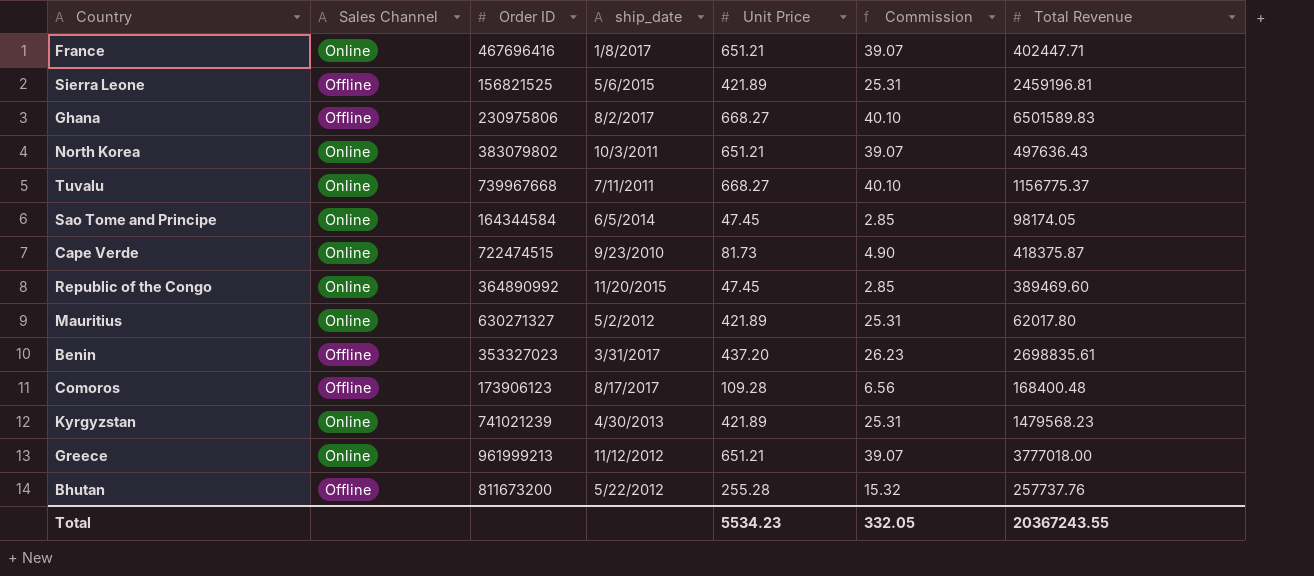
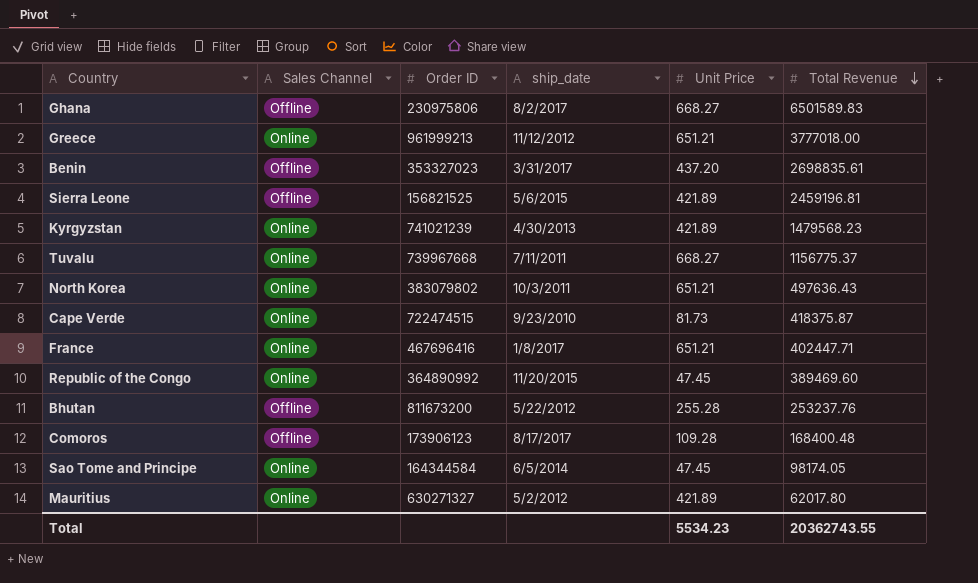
row order: none -> Total Revenue descending
column Commission | formula: [Unit Price] * 0.06 -> none
Bhutan | Total Revenue: 257737.76 -> 253237.76
Total | Total Revenue: 20367243.55 -> 20362743.55

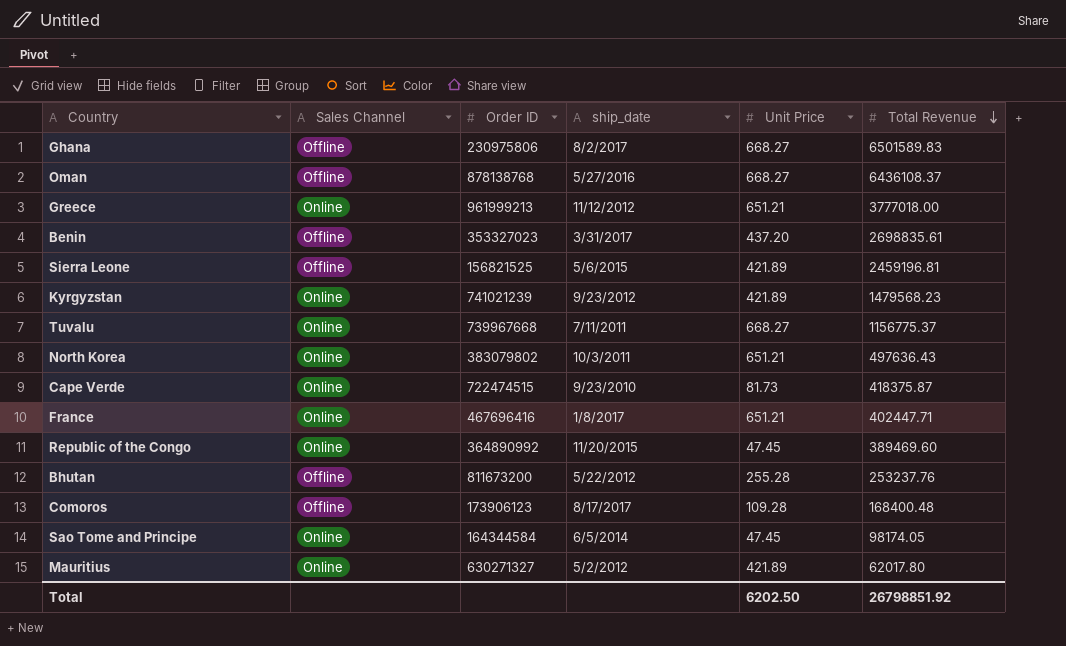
row Oman: none -> Offline | 878138768 | 5/27/2016 | 668.27 | 6436108.37
Kyrgyzstan | ship_date: 4/30/2013 -> 9/23/2012
Total | Unit Price: 5534.23 -> 6202.50
Total | Total Revenue: 20362743.55 -> 26798851.92

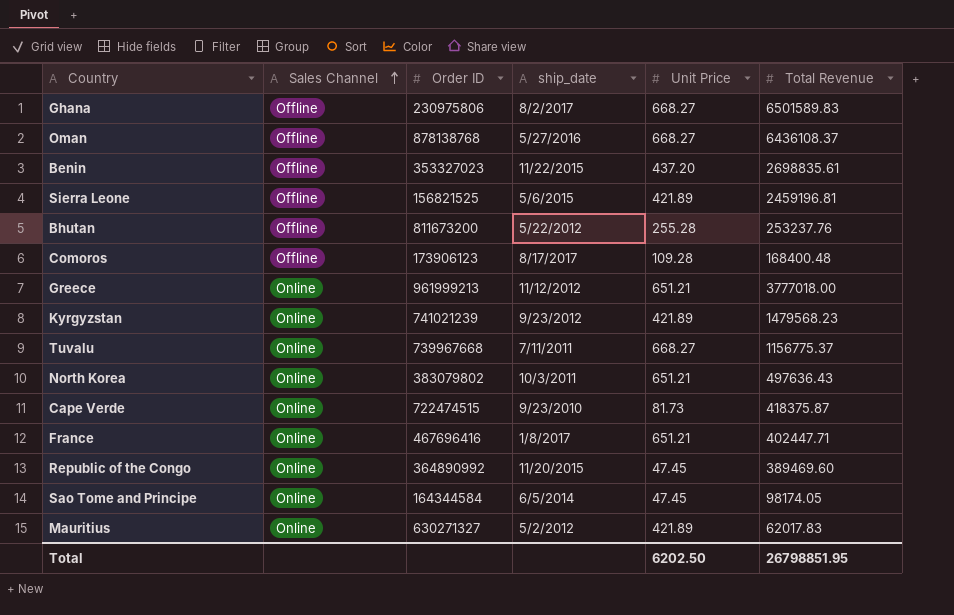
row order: Total Revenue descending -> Sales Channel ascending
Benin | ship_date: 3/31/2017 -> 11/22/2015
Mauritius | Total Revenue: 62017.80 -> 62017.83
Total | Total Revenue: 26798851.92 -> 26798851.95

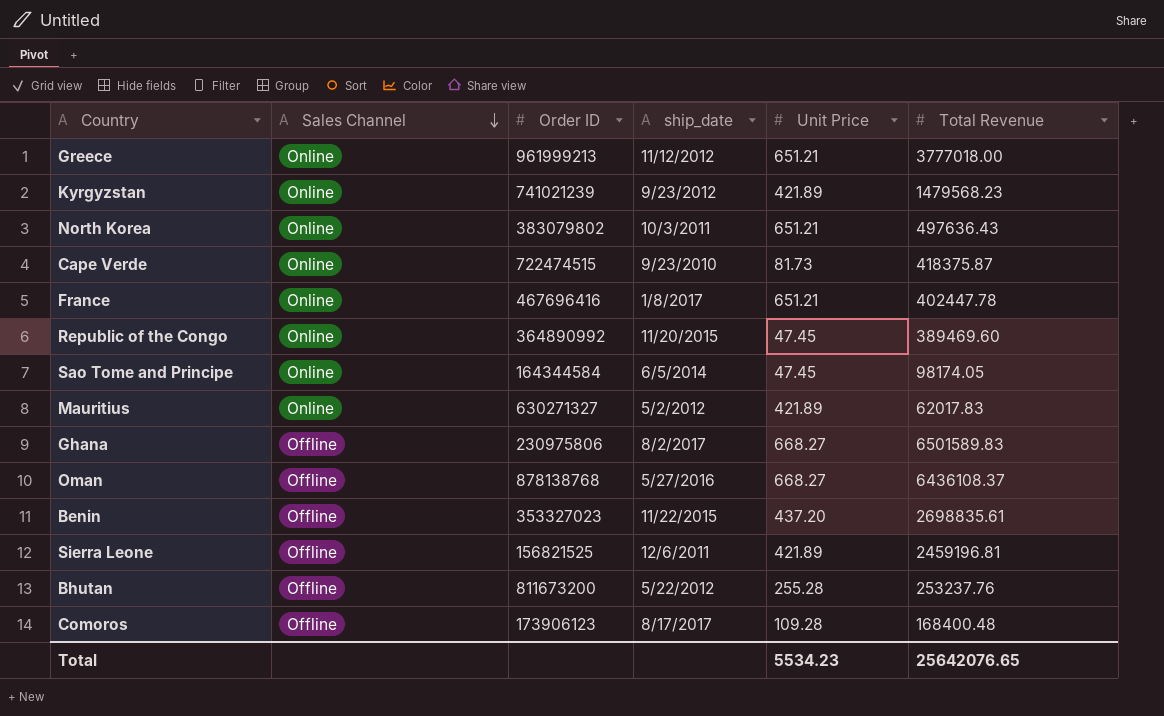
row order: Sales Channel ascending -> Sales Channel descending
row Tuvalu: Online | 739967668 | 7/11/2011 | 668.27 | 1156775.37 -> none
France | Total Revenue: 402447.71 -> 402447.78
Sierra Leone | ship_date: 5/6/2015 -> 12/6/2011
Total | Unit Price: 6202.50 -> 5534.23
Total | Total Revenue: 26798851.95 -> 25642076.65

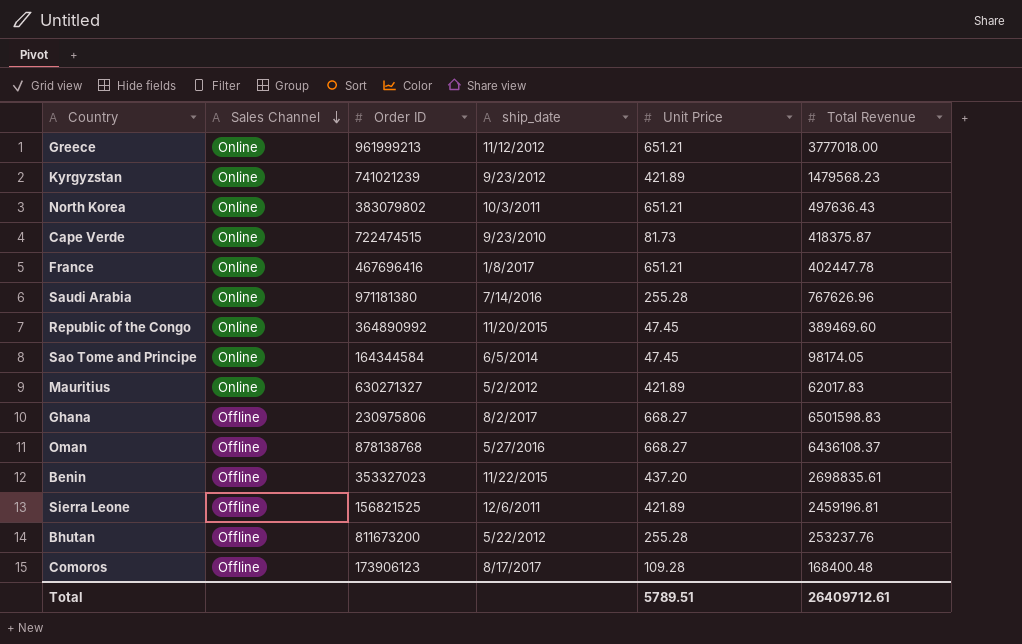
row Saudi Arabia: none -> Online | 971181380 | 7/14/2016 | 255.28 | 767626.96
Ghana | Total Revenue: 6501589.83 -> 6501598.83
Total | Unit Price: 5534.23 -> 5789.51
Total | Total Revenue: 25642076.65 -> 26409712.61

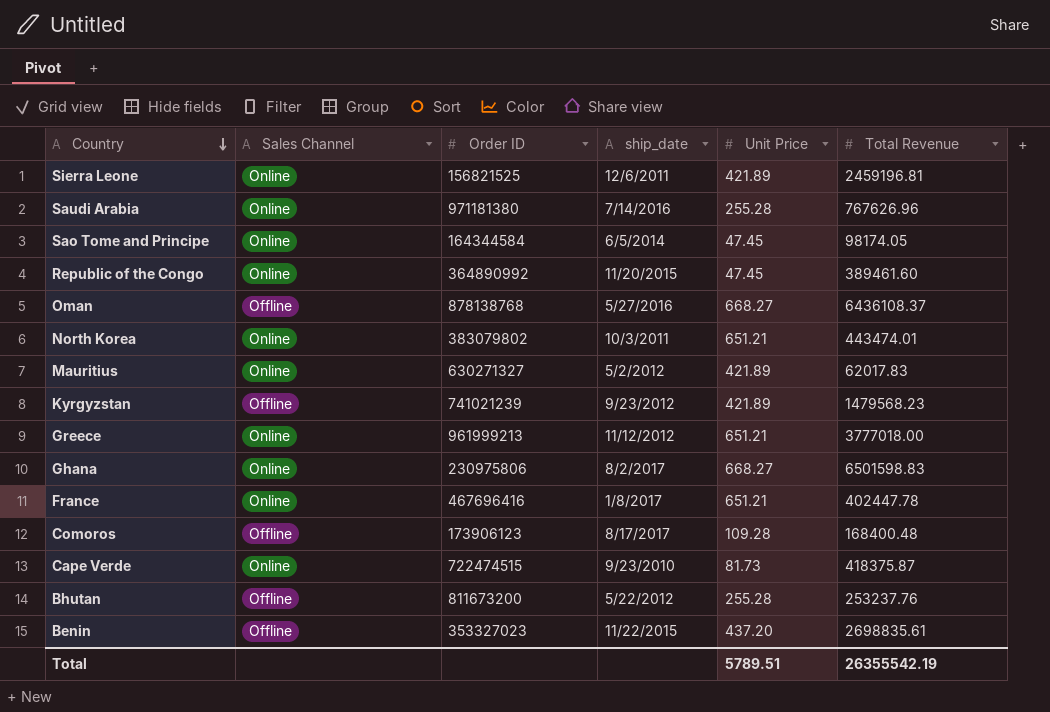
row order: Sales Channel descending -> Country descending
Sierra Leone | Sales Channel: Offline -> Online
Republic of the Congo | Total Revenue: 389469.60 -> 389461.60
North Korea | Total Revenue: 497636.43 -> 443474.01
Kyrgyzstan | Sales Channel: Online -> Offline
Ghana | Sales Channel: Offline -> Online
Total | Total Revenue: 26409712.61 -> 26355542.19

